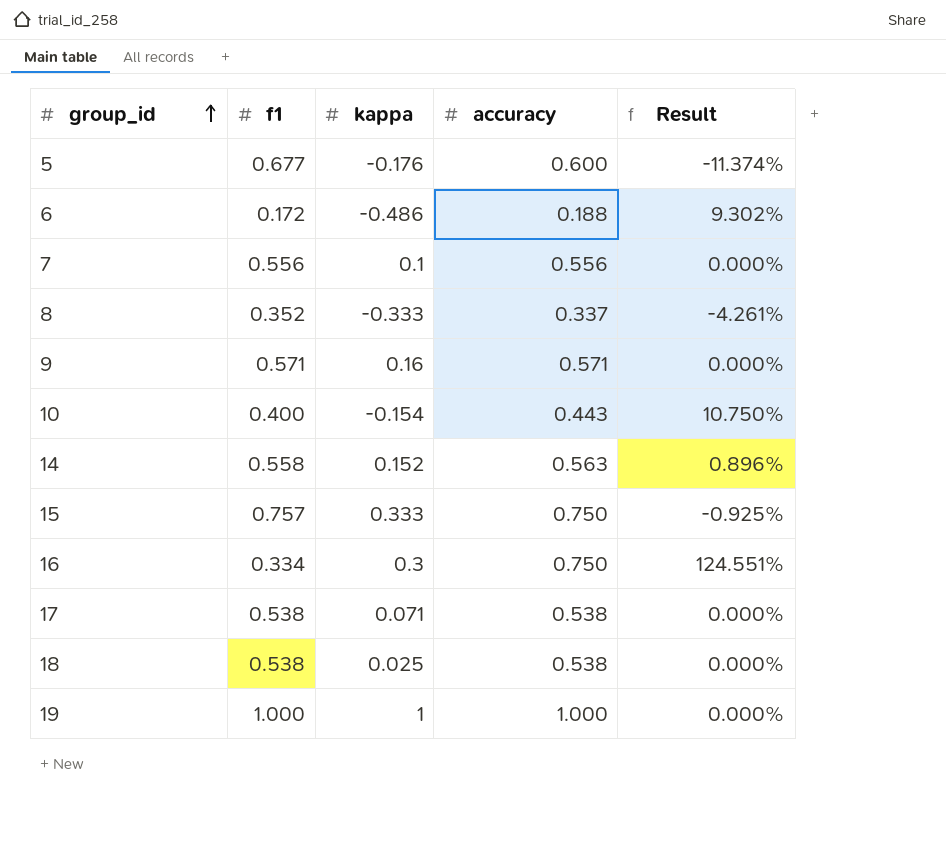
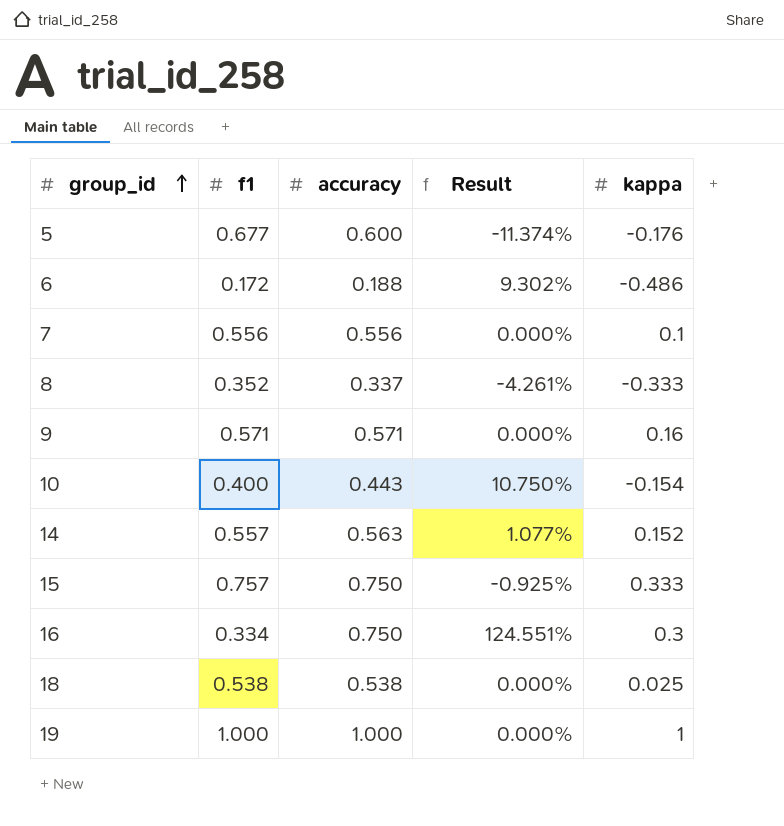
column kappa | position: 3 -> 5
row 17: 0.538 | 0.071 | 0.538 | 0.000% -> none
14 | f1: 0.558 -> 0.557
14 | Result: 0.896% -> 1.077%

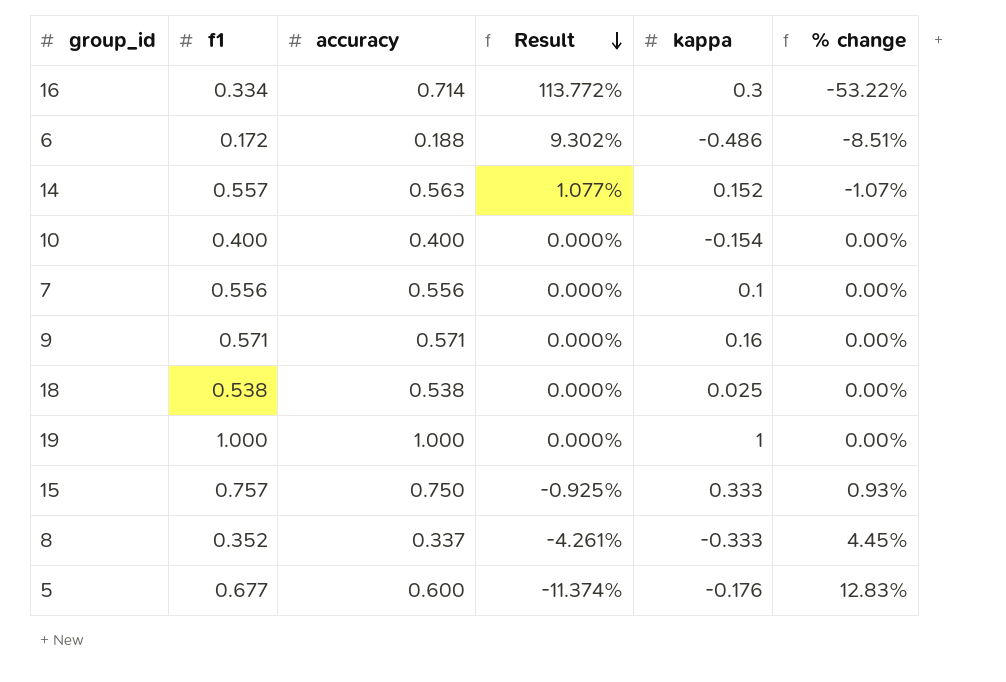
row order: group_id ascending -> Result descending
column % change | formula: none -> ([f1] - [accuracy]) / [accuracy]
16 | accuracy: 0.750 -> 0.714
16 | Result: 124.551% -> 113.772%
10 | accuracy: 0.443 -> 0.400
10 | Result: 10.750% -> 0.000%

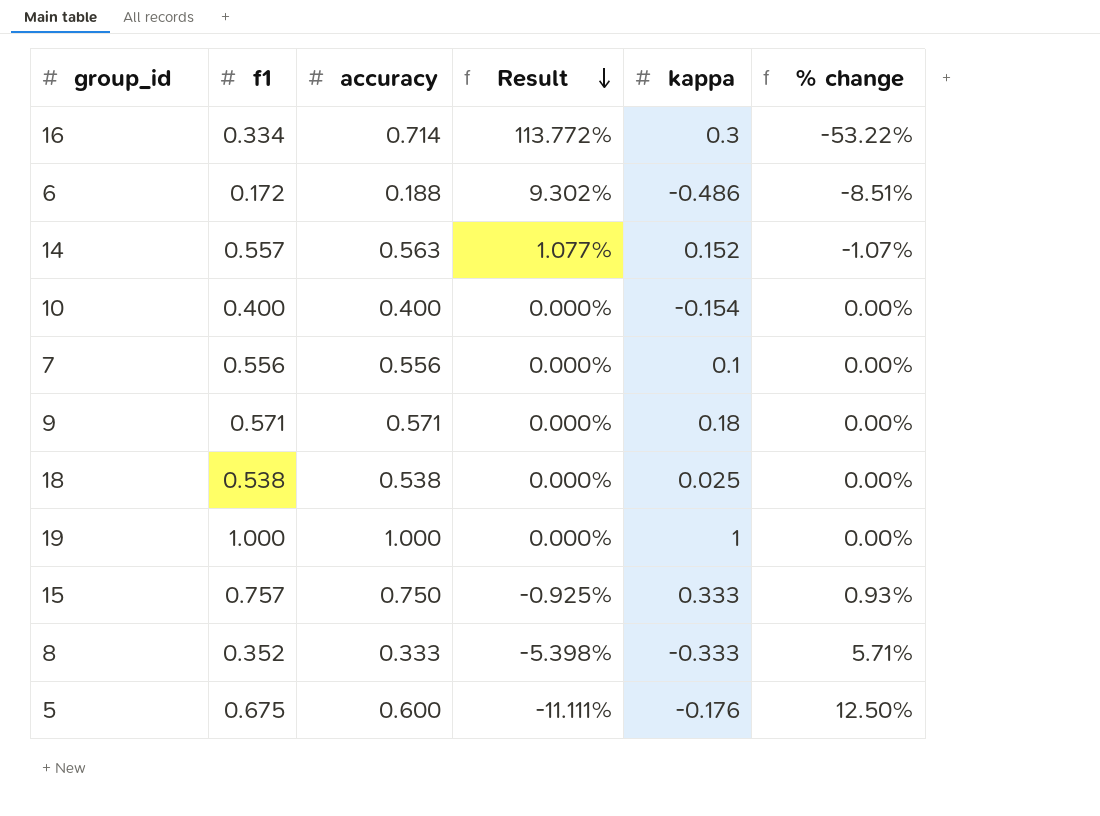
9 | kappa: 0.16 -> 0.18
8 | accuracy: 0.337 -> 0.333
8 | Result: -4.261% -> -5.398%
8 | % change: 4.45% -> 5.71%
5 | f1: 0.677 -> 0.675
5 | Result: -11.374% -> -11.111%
5 | % change: 12.83% -> 12.50%

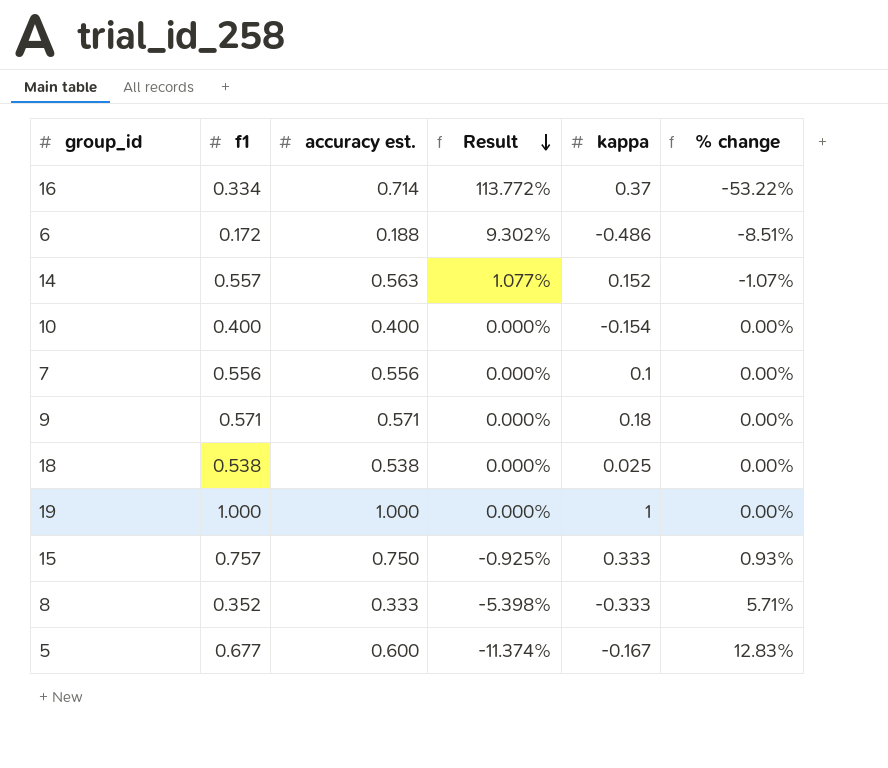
column name: accuracy -> accuracy est.
16 | kappa: 0.3 -> 0.37
5 | f1: 0.675 -> 0.677
5 | Result: -11.111% -> -11.374%
5 | kappa: -0.176 -> -0.167
5 | % change: 12.50% -> 12.83%

